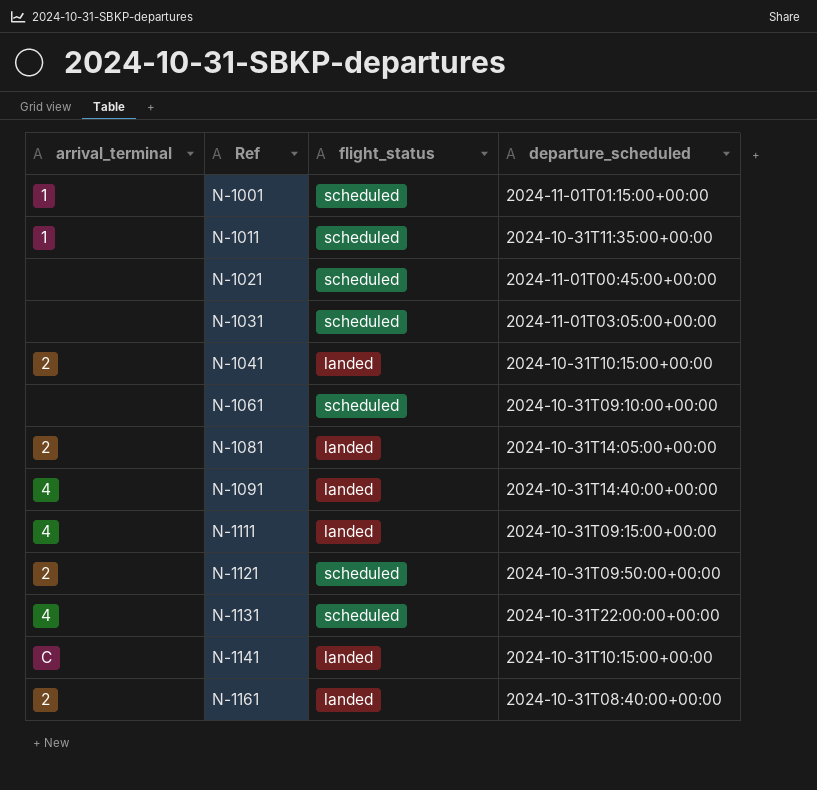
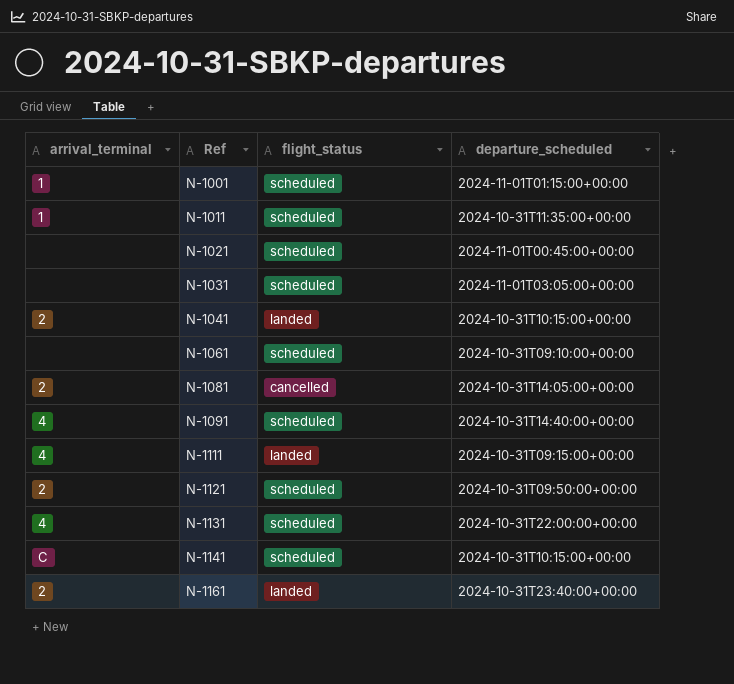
N-1081 | flight_status: landed -> cancelled
N-1091 | flight_status: landed -> scheduled
N-1141 | flight_status: landed -> scheduled
N-1161 | departure_scheduled: 2024-10-31T08:40:00+00:00 -> 2024-10-31T23:40:00+00:00

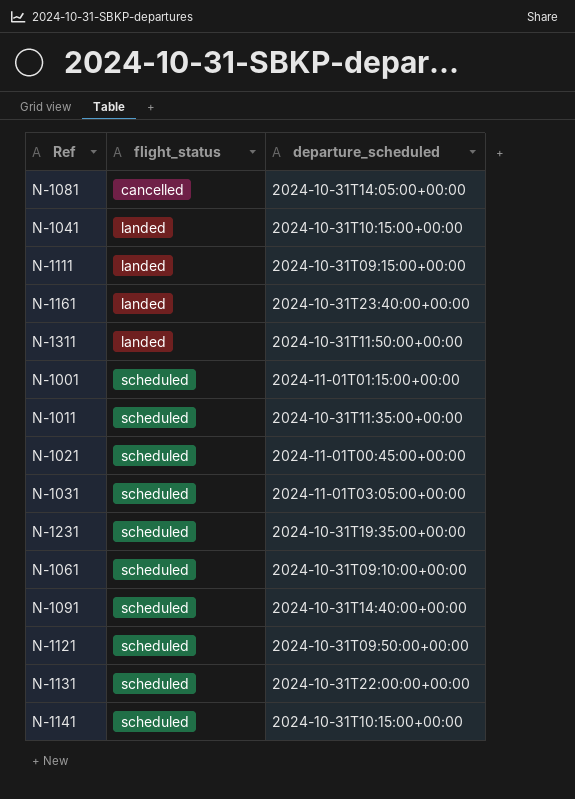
row order: Ref ascending -> flight_status ascending
column arrival_terminal | position: 1 -> none
row N-1311: none -> landed | 2024-10-31T11:50:00+00:00
row N-1231: none -> scheduled | 2024-10-31T19:35:00+00:00

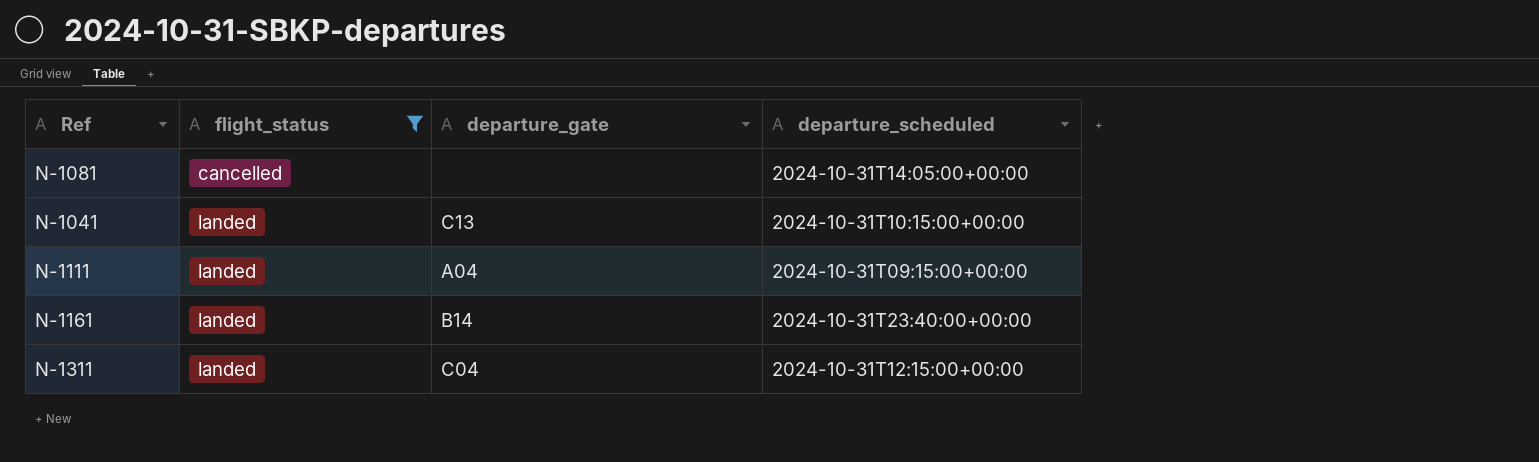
filter: none -> flight_status != scheduled
column departure_gate | position: none -> 3
N-1311 | departure_scheduled: 2024-10-31T11:50:00+00:00 -> 2024-10-31T12:15:00+00:00

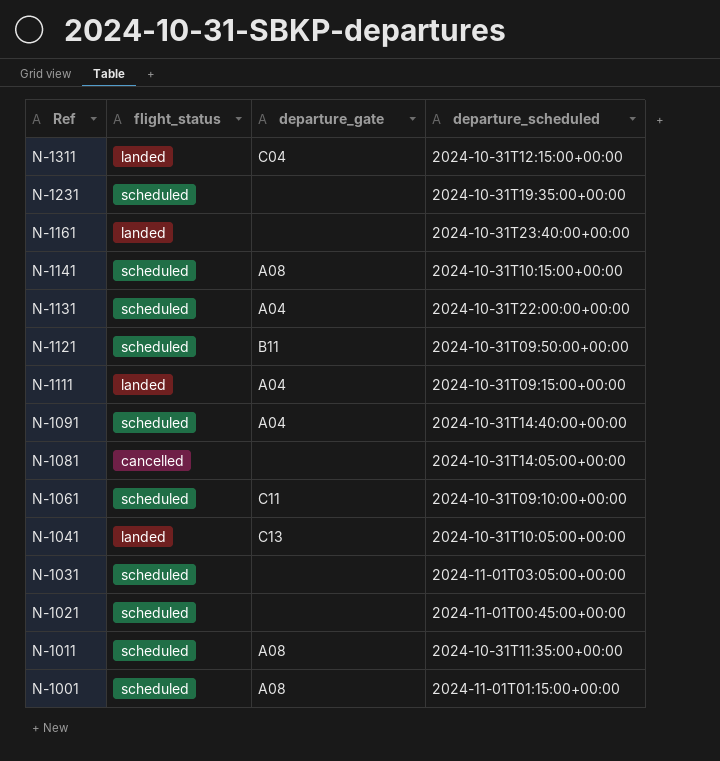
filter: flight_status != scheduled -> none
row order: flight_status ascending -> Ref descending
N-1161 | departure_gate: B14 -> none
N-1041 | departure_scheduled: 2024-10-31T10:15:00+00:00 -> 2024-10-31T10:05:00+00:00

